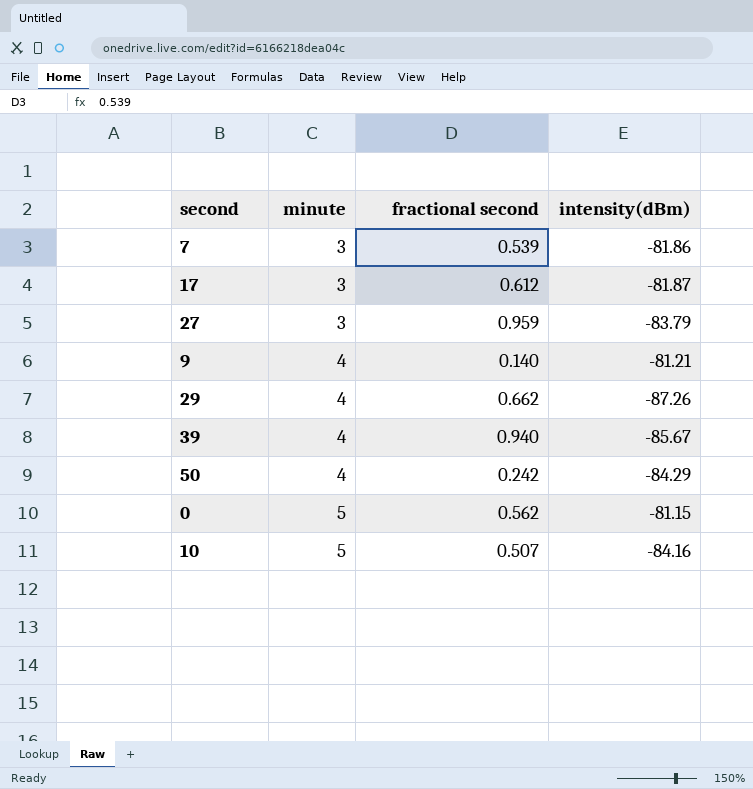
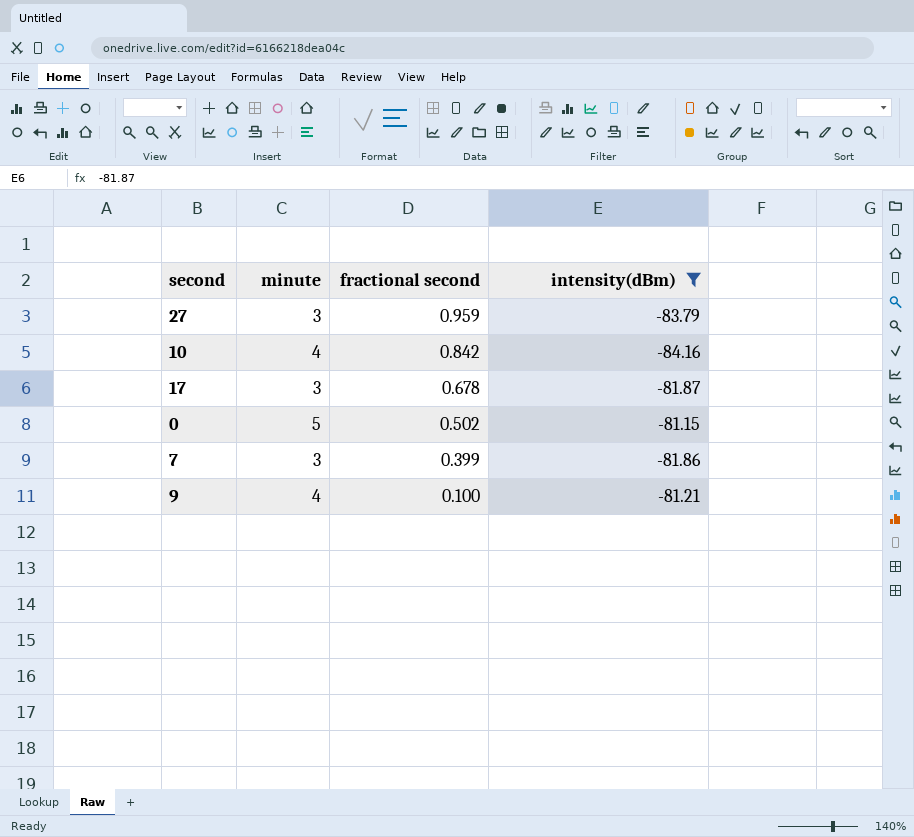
filter: none -> intensity(dBm) >= -84.16
row order: minute ascending -> fractional second descending
10 | minute: 5 -> 4
10 | fractional second: 0.507 -> 0.842
17 | fractional second: 0.612 -> 0.678
0 | fractional second: 0.562 -> 0.502
7 | fractional second: 0.539 -> 0.399
9 | fractional second: 0.140 -> 0.100

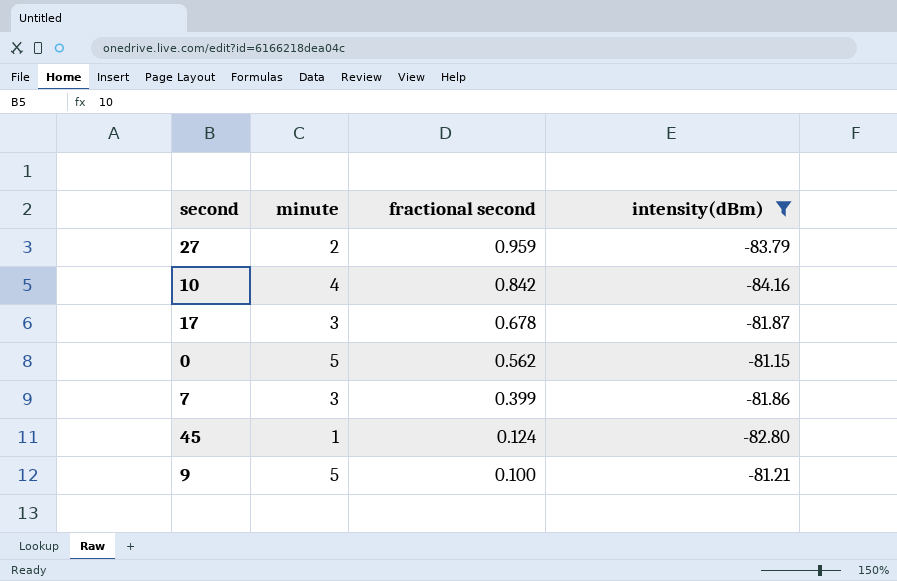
27 | minute: 3 -> 2
0 | fractional second: 0.502 -> 0.562
row 45: none -> 1 | 0.124 | -82.80
9 | minute: 4 -> 5

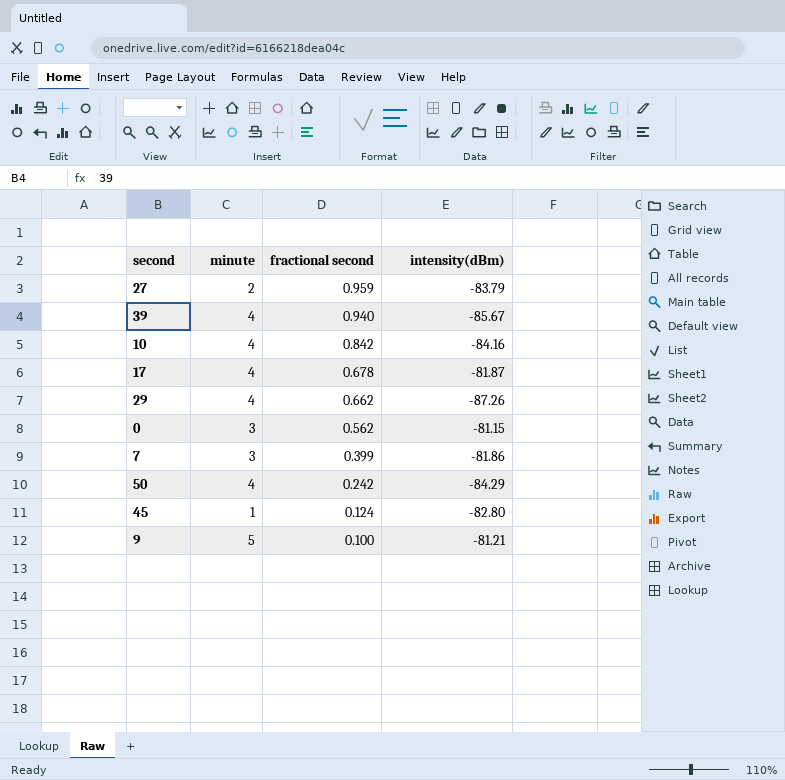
filter: intensity(dBm) >= -84.16 -> none
17 | minute: 3 -> 4
0 | minute: 5 -> 3

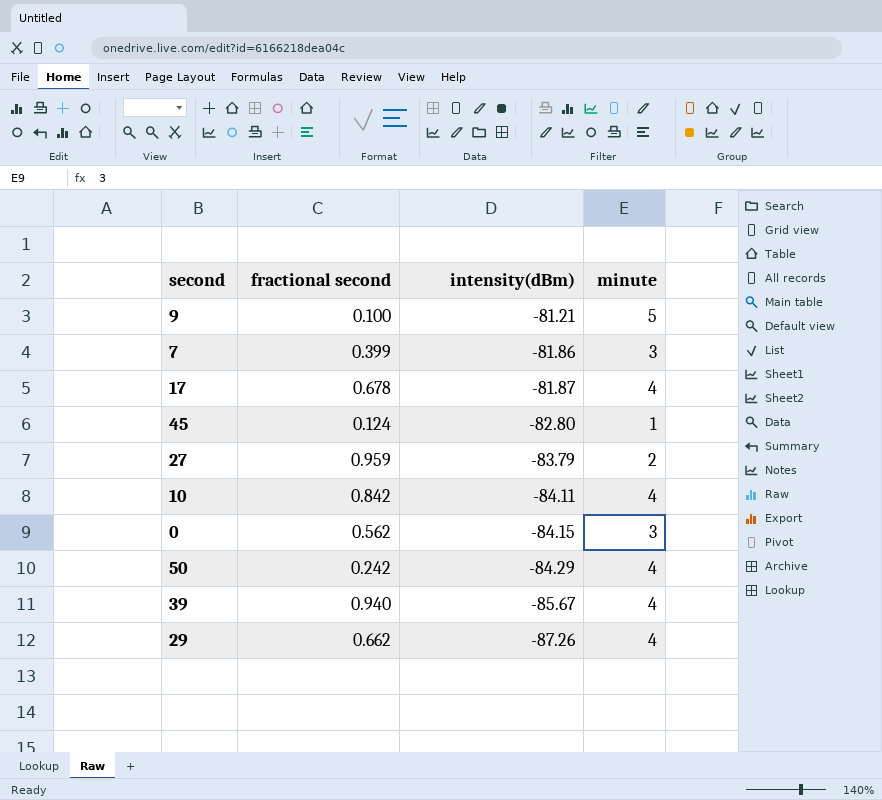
row order: fractional second descending -> intensity(dBm) descending
column minute | position: 2 -> 4
10 | intensity(dBm): -84.16 -> -84.11
0 | intensity(dBm): -81.15 -> -84.15

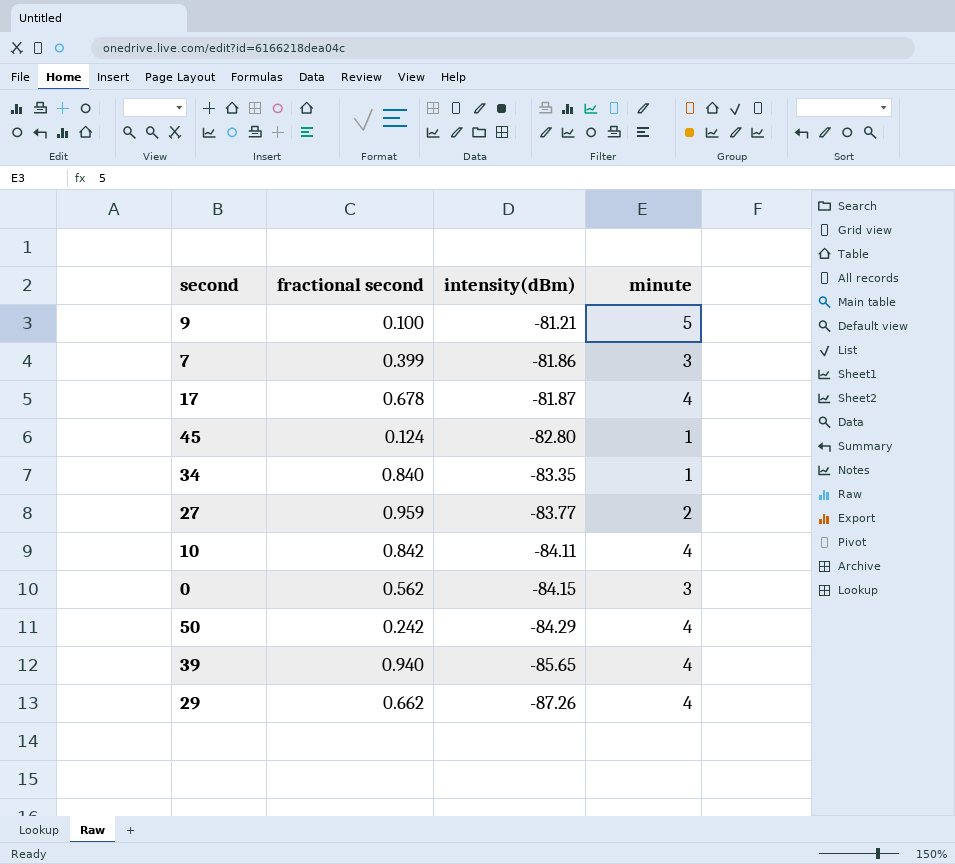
row 34: none -> 0.840 | -83.35 | 1
27 | intensity(dBm): -83.79 -> -83.77
39 | intensity(dBm): -85.67 -> -85.65

